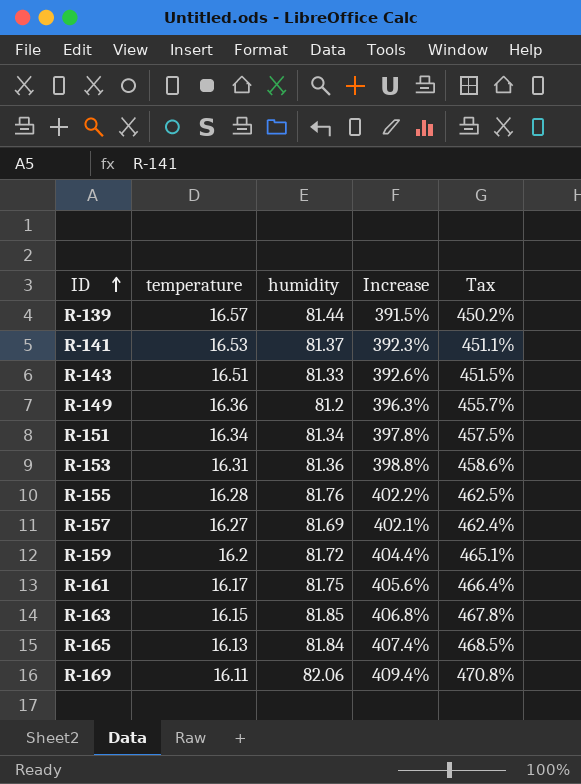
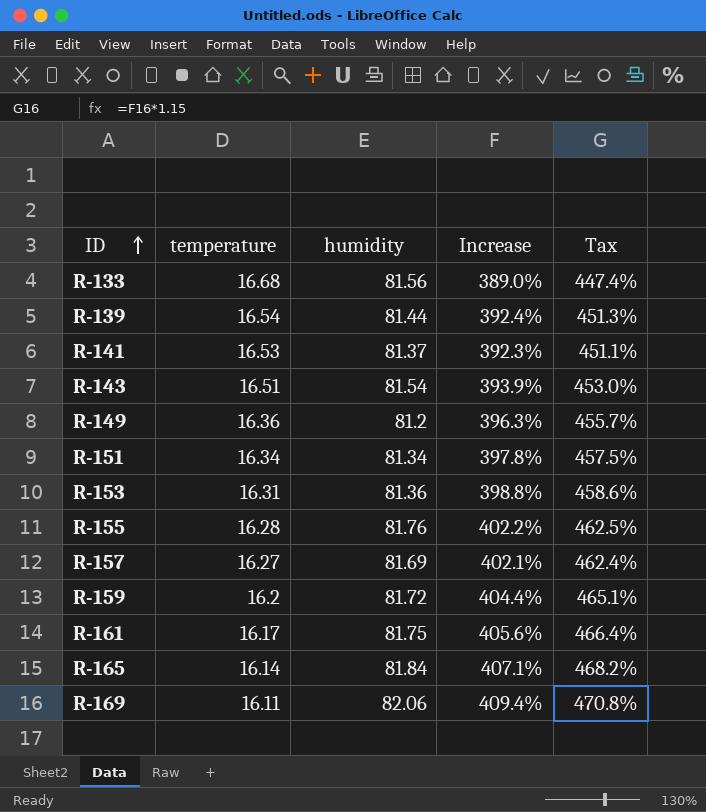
row R-163: 16.15 | 81.85 | 406.8% | 467.8% -> none
row R-133: none -> 16.68 | 81.56 | 389.0% | 447.4%
R-139 | temperature: 16.57 -> 16.54
R-139 | Increase: 391.5% -> 392.4%
R-139 | Tax: 450.2% -> 451.3%
R-143 | humidity: 81.33 -> 81.54
R-143 | Increase: 392.6% -> 393.9%
R-143 | Tax: 451.5% -> 453.0%
R-165 | temperature: 16.13 -> 16.14
R-165 | Increase: 407.4% -> 407.1%
R-165 | Tax: 468.5% -> 468.2%

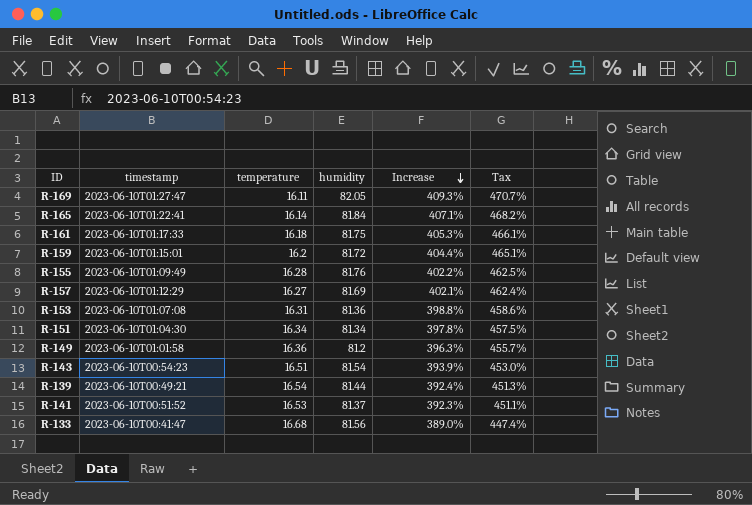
row order: ID ascending -> Increase descending
column timestamp | position: none -> 2
R-169 | humidity: 82.06 -> 82.05
R-169 | Increase: 409.4% -> 409.3%
R-169 | Tax: 470.8% -> 470.7%
R-161 | temperature: 16.17 -> 16.18
R-161 | Increase: 405.6% -> 405.3%
R-161 | Tax: 466.4% -> 466.1%

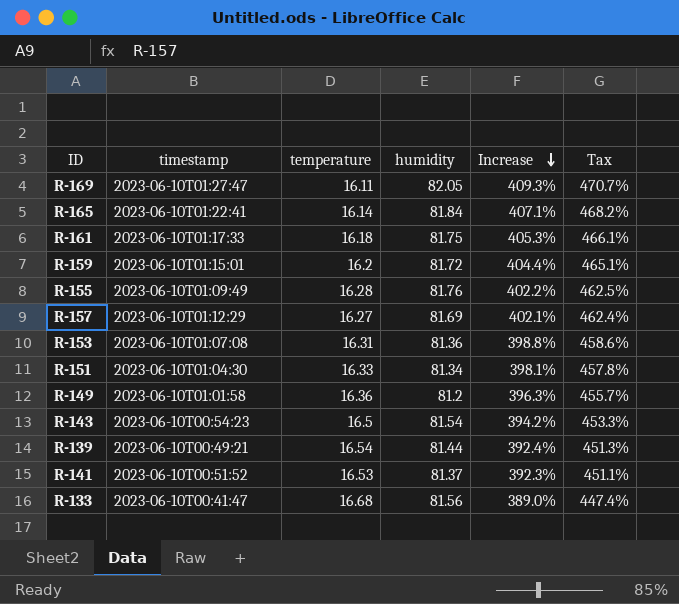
R-151 | temperature: 16.34 -> 16.33
R-151 | Increase: 397.8% -> 398.1%
R-151 | Tax: 457.5% -> 457.8%
R-143 | temperature: 16.51 -> 16.5
R-143 | Increase: 393.9% -> 394.2%
R-143 | Tax: 453.0% -> 453.3%

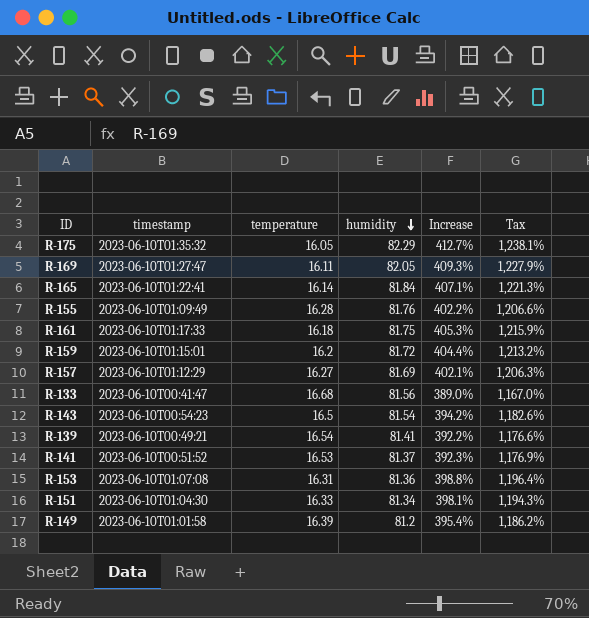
row order: Increase descending -> humidity descending
column Tax | formula: [Increase] * 1.15 -> [Increase] * 3
row R-175: none -> 2023-06-10T01:35:32 | 16.05 | 82.29 | 412.7% | 1,238.1%
R-139 | humidity: 81.44 -> 81.41
R-139 | Increase: 392.4% -> 392.2%
R-149 | temperature: 16.36 -> 16.39
R-149 | Increase: 396.3% -> 395.4%

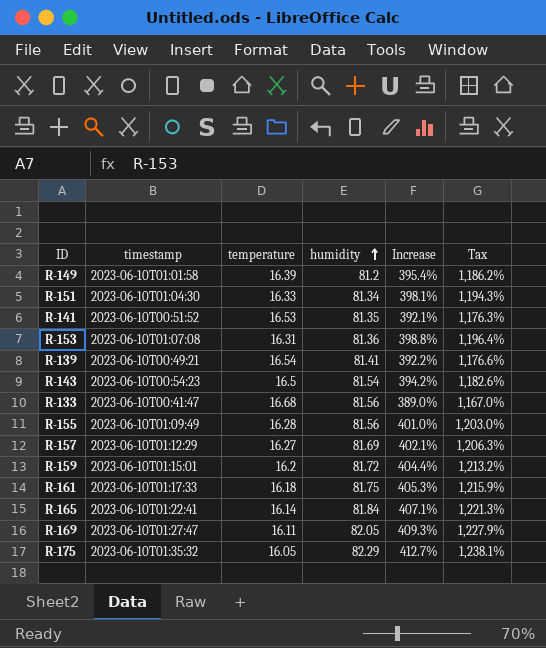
row order: humidity descending -> humidity ascending
R-141 | humidity: 81.37 -> 81.35
R-141 | Increase: 392.3% -> 392.1%
R-141 | Tax: 1,176.9% -> 1,176.3%
R-155 | humidity: 81.76 -> 81.56
R-155 | Increase: 402.2% -> 401.0%
R-155 | Tax: 1,206.6% -> 1,203.0%

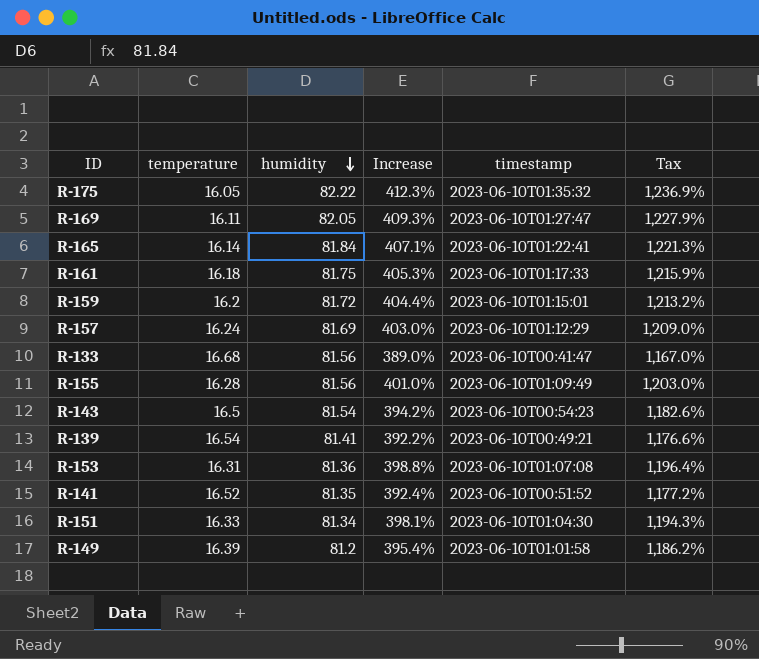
row order: humidity ascending -> humidity descending
column timestamp | position: 2 -> 5
R-175 | humidity: 82.29 -> 82.22
R-175 | Increase: 412.7% -> 412.3%
R-175 | Tax: 1,238.1% -> 1,236.9%
R-157 | temperature: 16.27 -> 16.24
R-157 | Increase: 402.1% -> 403.0%
R-157 | Tax: 1,206.3% -> 1,209.0%
R-141 | temperature: 16.53 -> 16.52
R-141 | Increase: 392.1% -> 392.4%
R-141 | Tax: 1,176.3% -> 1,177.2%

